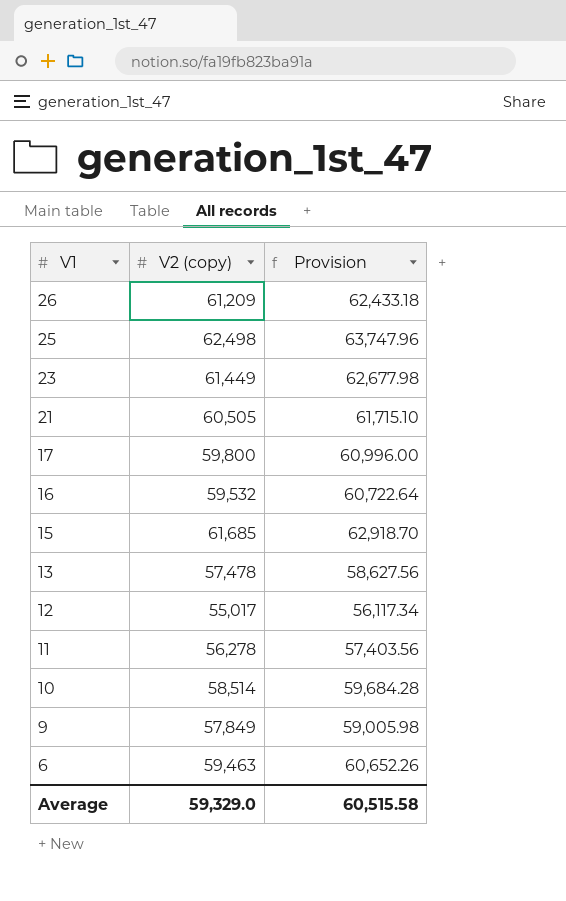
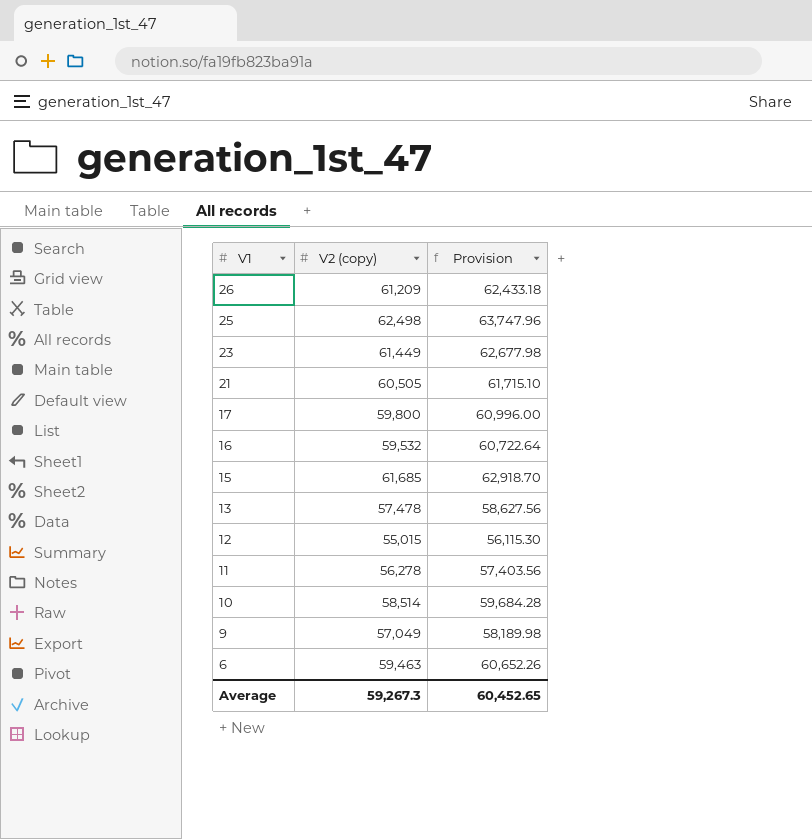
12 | V2 (copy): 55,017 -> 55,015
12 | Provision: 56,117.34 -> 56,115.30
9 | V2 (copy): 57,849 -> 57,049
9 | Provision: 59,005.98 -> 58,189.98
Average | V2 (copy): 59,329.0 -> 59,267.3
Average | Provision: 60,515.58 -> 60,452.65

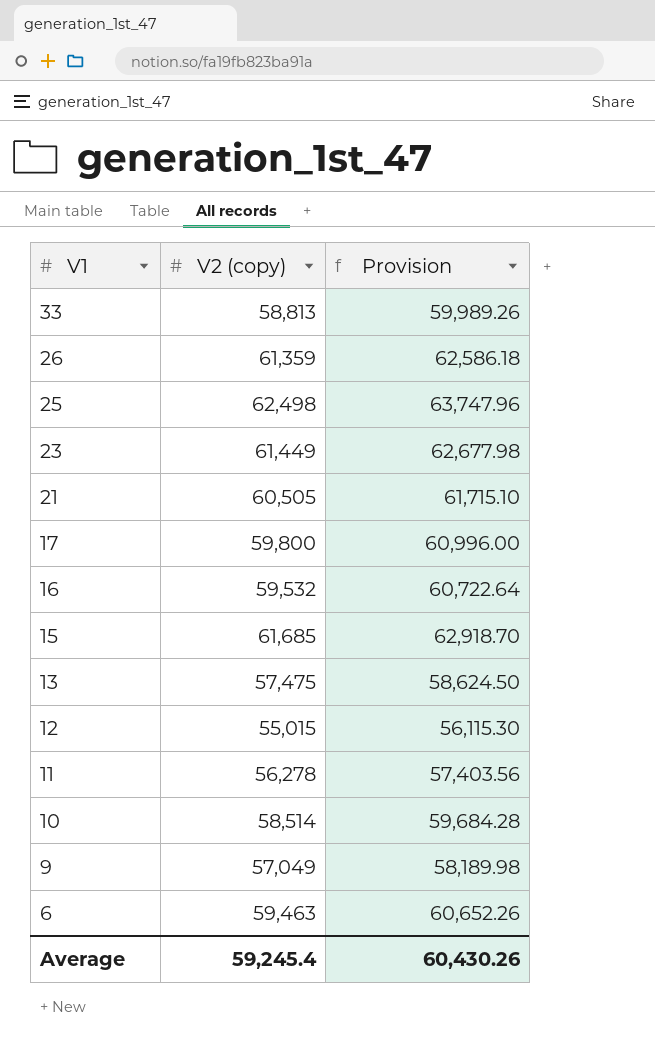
row 33: none -> 58,813 | 59,989.26
26 | V2 (copy): 61,209 -> 61,359
26 | Provision: 62,433.18 -> 62,586.18
13 | V2 (copy): 57,478 -> 57,475
13 | Provision: 58,627.56 -> 58,624.50
Average | V2 (copy): 59,267.3 -> 59,245.4
Average | Provision: 60,452.65 -> 60,430.26

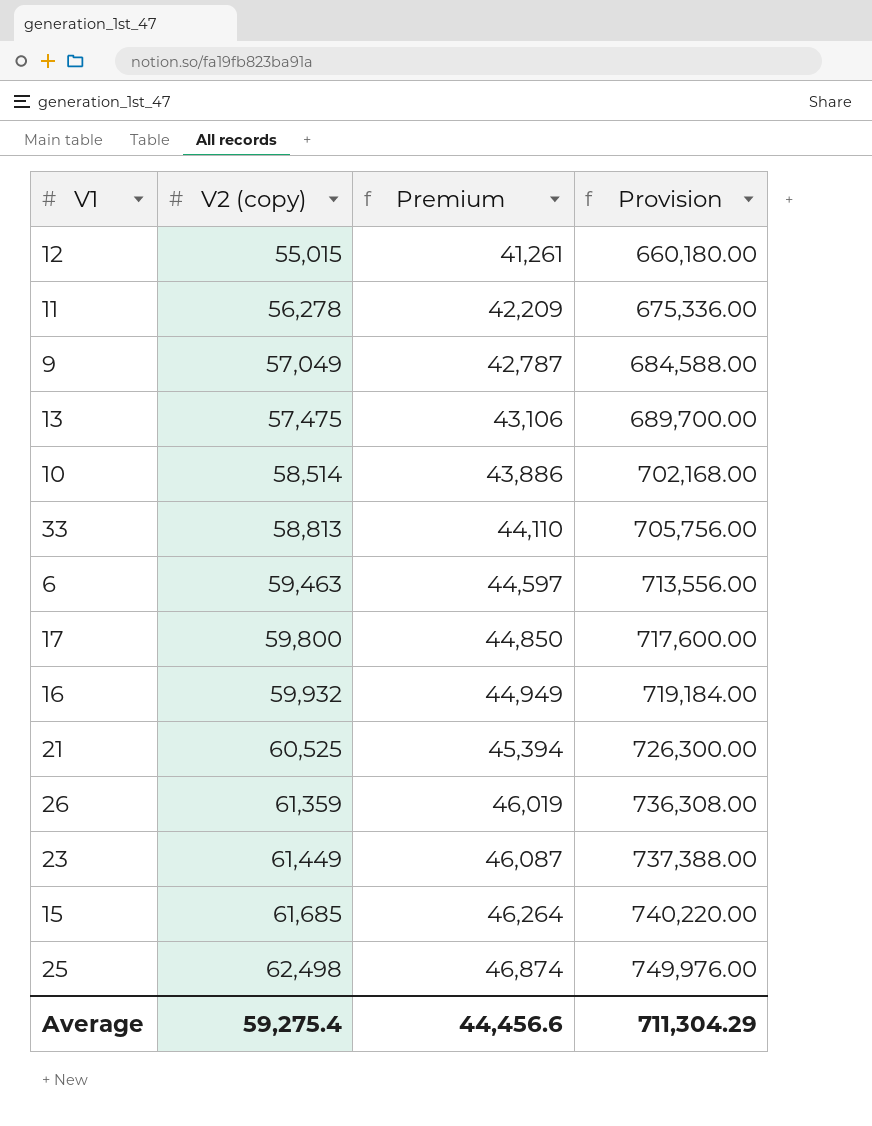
row order: V1 descending -> V2 (copy) ascending
column Premium | formula: none -> [V2 (copy)] * 0.75
column Provision | formula: [V2 (copy)] * 1.02 -> [V2 (copy)] * 12
16 | V2 (copy): 59,532 -> 59,932
21 | V2 (copy): 60,505 -> 60,525
Average | V2 (copy): 59,245.4 -> 59,275.4
Average | Provision: 60,430.26 -> 711,304.29

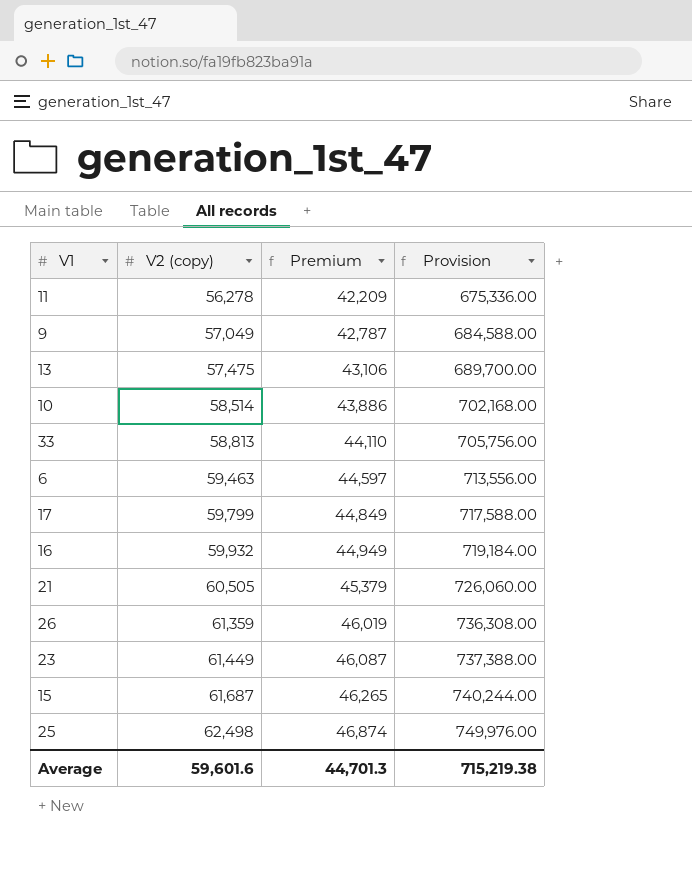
row 12: 55,015 | 41,261 | 660,180.00 -> none
17 | V2 (copy): 59,800 -> 59,799
17 | Premium: 44,850 -> 44,849
17 | Provision: 717,600.00 -> 717,588.00
21 | V2 (copy): 60,525 -> 60,505
21 | Premium: 45,394 -> 45,379
21 | Provision: 726,300.00 -> 726,060.00
15 | V2 (copy): 61,685 -> 61,687
15 | Premium: 46,264 -> 46,265
15 | Provision: 740,220.00 -> 740,244.00
Average | V2 (copy): 59,275.4 -> 59,601.6
Average | Premium: 44,456.6 -> 44,701.3
Average | Provision: 711,304.29 -> 715,219.38

